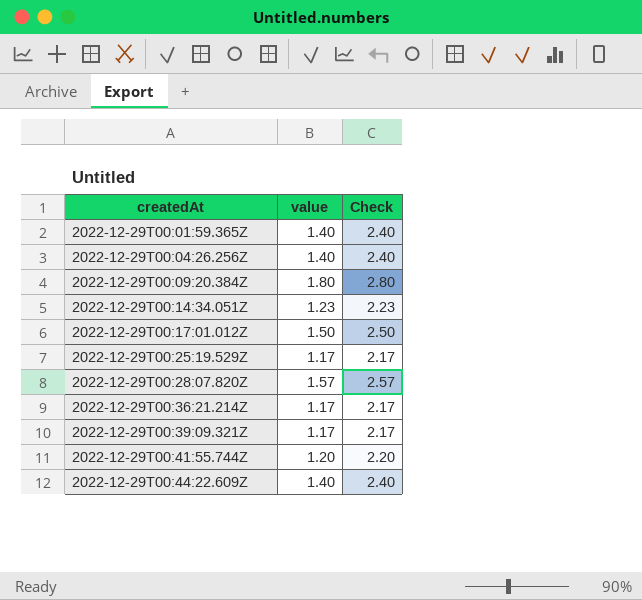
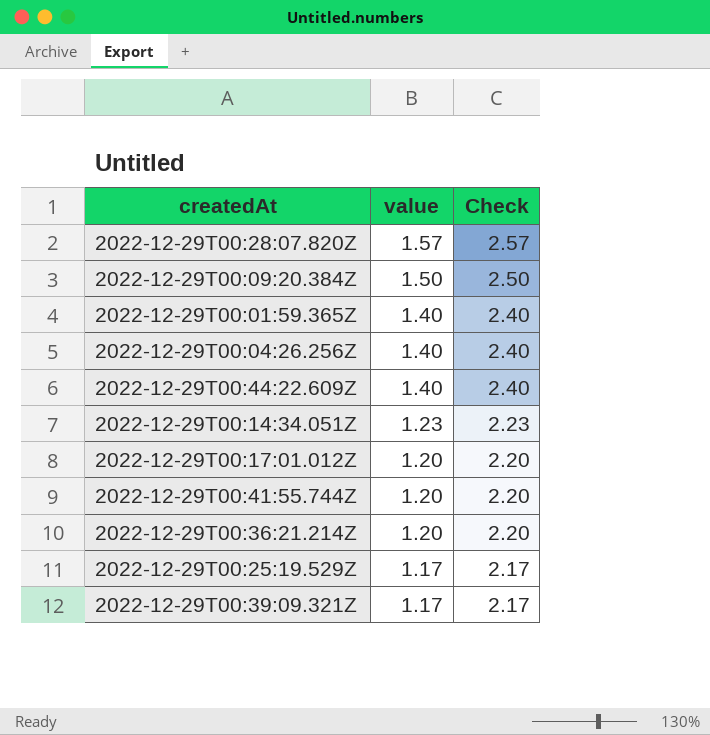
row order: createdAt ascending -> value descending
2022-12-29T00:09:20.384Z | value: 1.80 -> 1.50
2022-12-29T00:09:20.384Z | Check: 2.80 -> 2.50
2022-12-29T00:17:01.012Z | value: 1.50 -> 1.20
2022-12-29T00:17:01.012Z | Check: 2.50 -> 2.20
2022-12-29T00:36:21.214Z | value: 1.17 -> 1.20
2022-12-29T00:36:21.214Z | Check: 2.17 -> 2.20

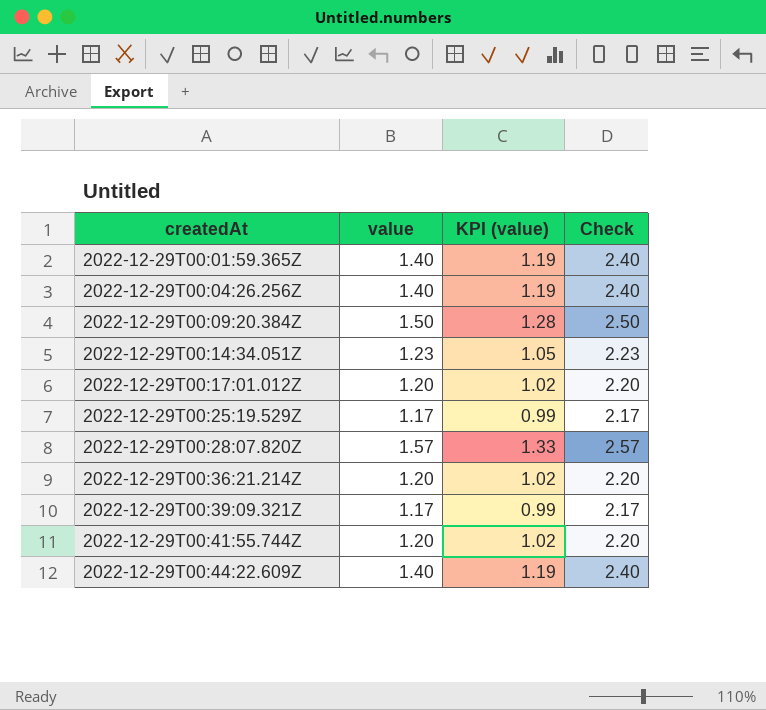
row order: value descending -> createdAt ascending
column KPI (value) | formula: none -> [value] * 0.85

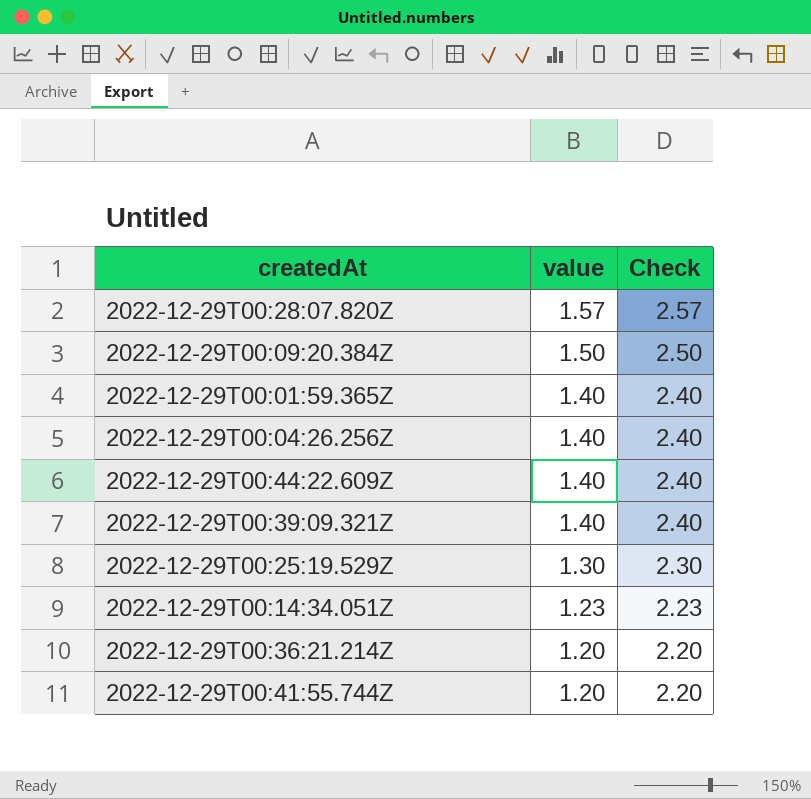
row order: createdAt ascending -> value descending
column KPI (value) | formula: [value] * 0.85 -> none
row 2022-12-29T00:17:01.012Z: 1.20 | 1.02 | 2.20 -> none
2022-12-29T00:39:09.321Z | value: 1.17 -> 1.40
2022-12-29T00:39:09.321Z | Check: 2.17 -> 2.40
2022-12-29T00:25:19.529Z | value: 1.17 -> 1.30
2022-12-29T00:25:19.529Z | Check: 2.17 -> 2.30

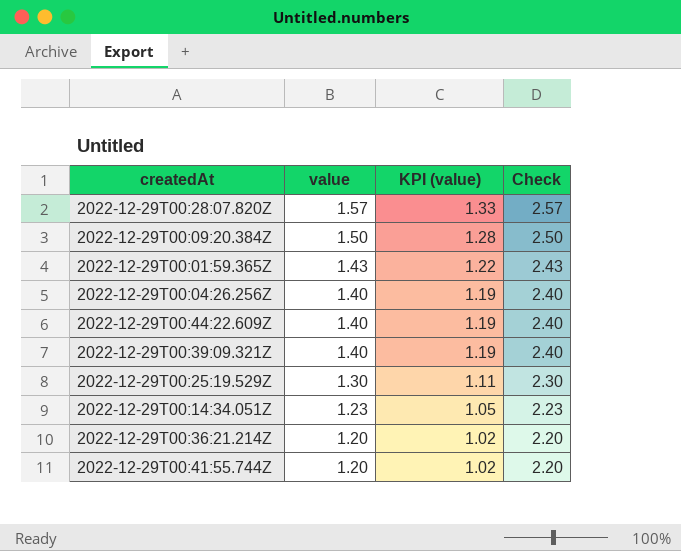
column KPI (value) | formula: none -> [value] * 0.85
2022-12-29T00:01:59.365Z | value: 1.40 -> 1.43
2022-12-29T00:01:59.365Z | Check: 2.40 -> 2.43

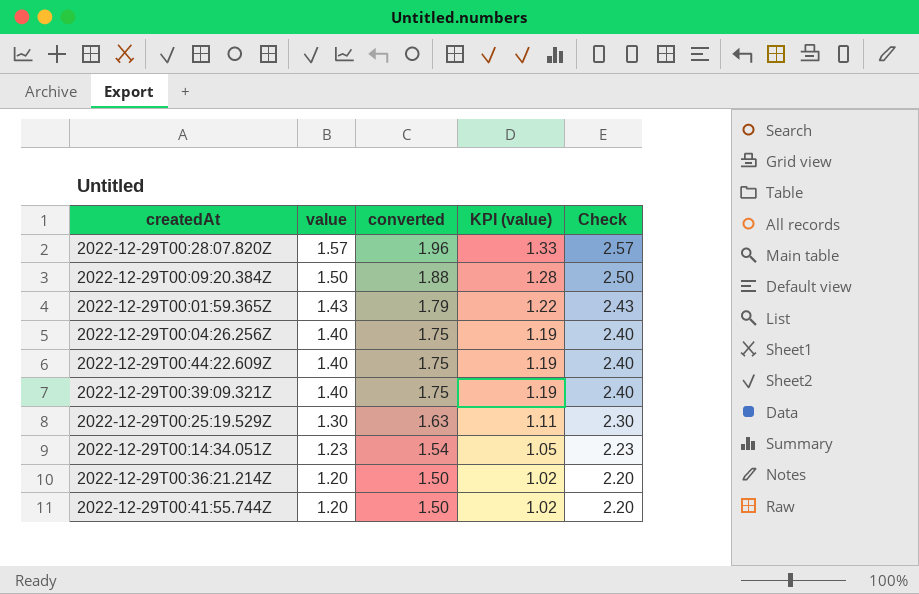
column converted | formula: none -> [value] * 1.25

